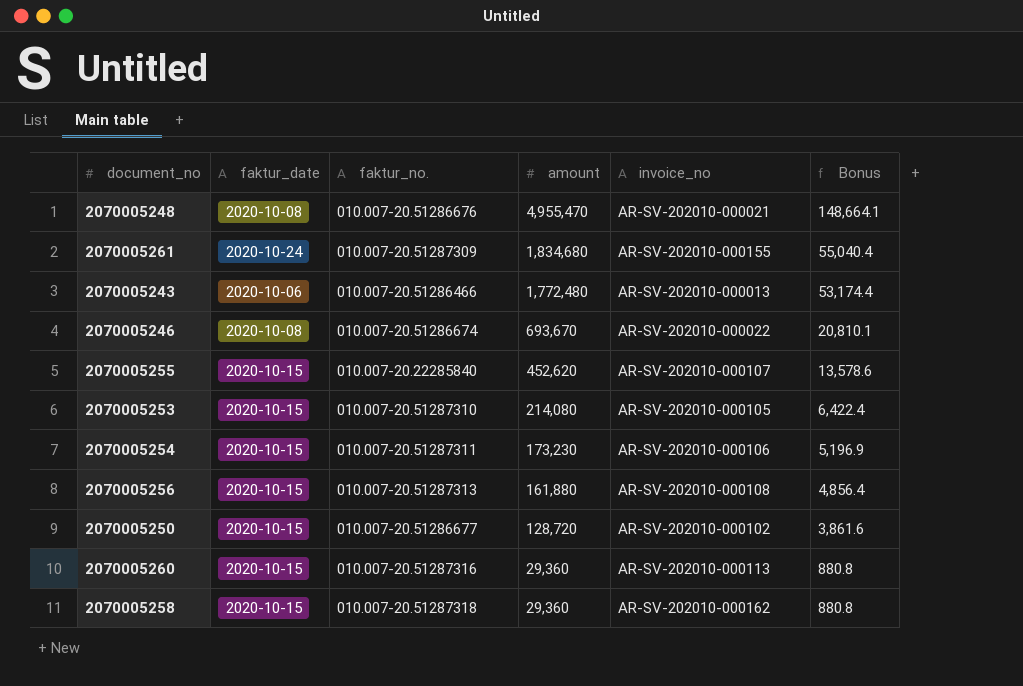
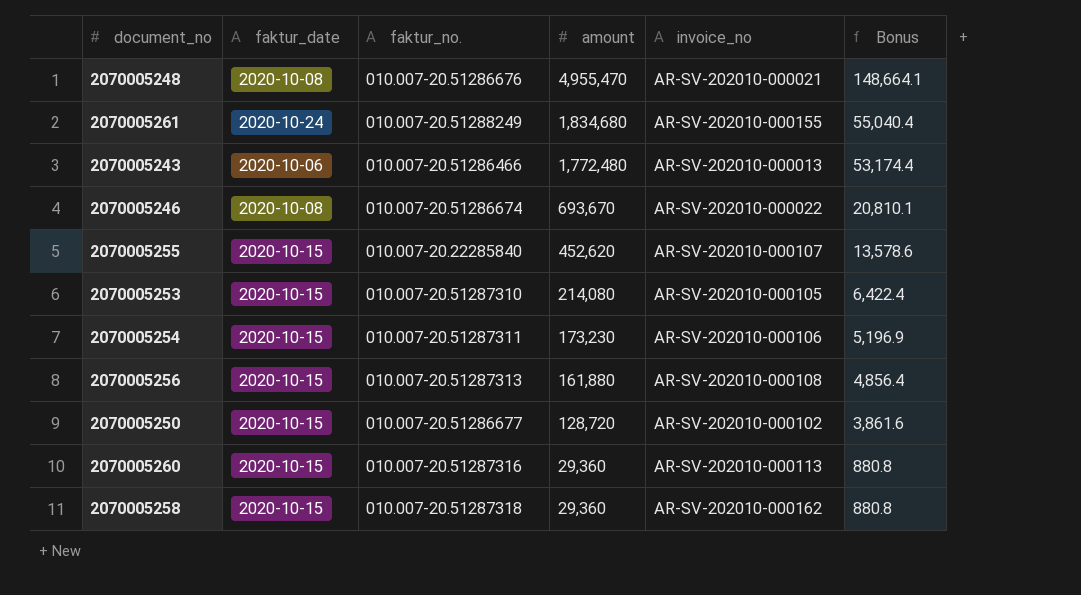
2070005261 | faktur_no.: 010.007-20.51287309 -> 010.007-20.51288249

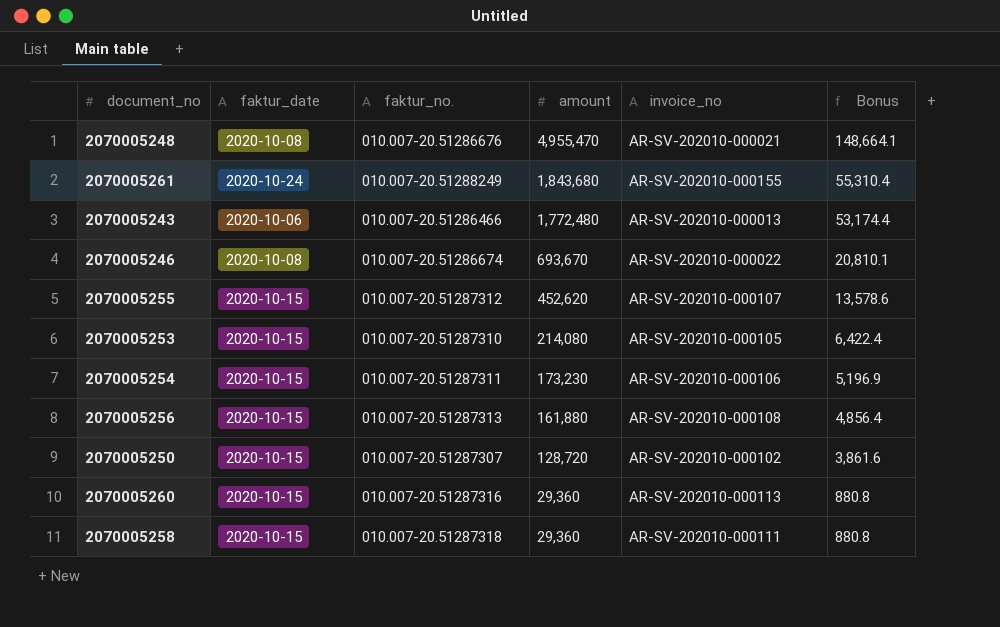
2070005261 | amount: 1,834,680 -> 1,843,680
2070005261 | Bonus: 55,040.4 -> 55,310.4
2070005255 | faktur_no.: 010.007-20.22285840 -> 010.007-20.51287312
2070005250 | faktur_no.: 010.007-20.51286677 -> 010.007-20.51287307
2070005258 | invoice_no: AR-SV-202010-000162 -> AR-SV-202010-000111

